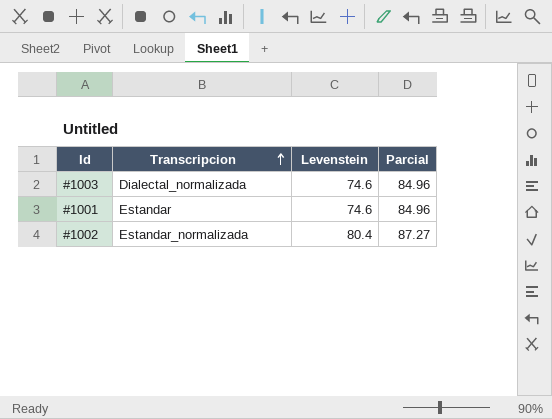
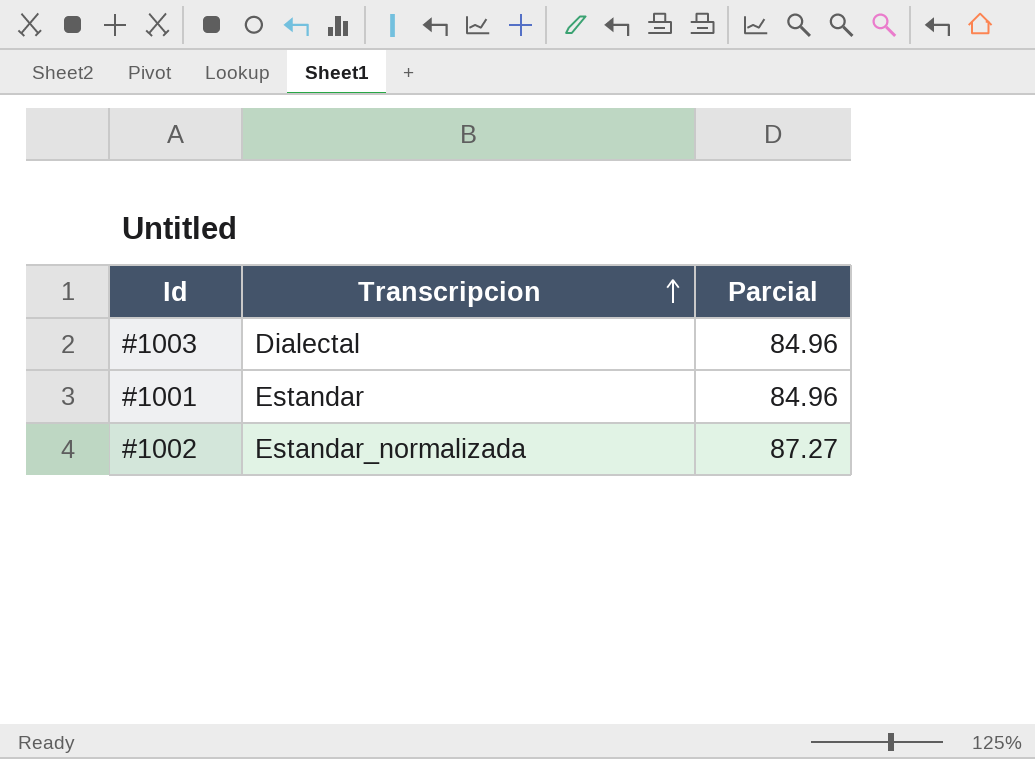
column Levenstein | position: 3 -> none
#1003 | Transcripcion: Dialectal_normalizada -> Dialectal

